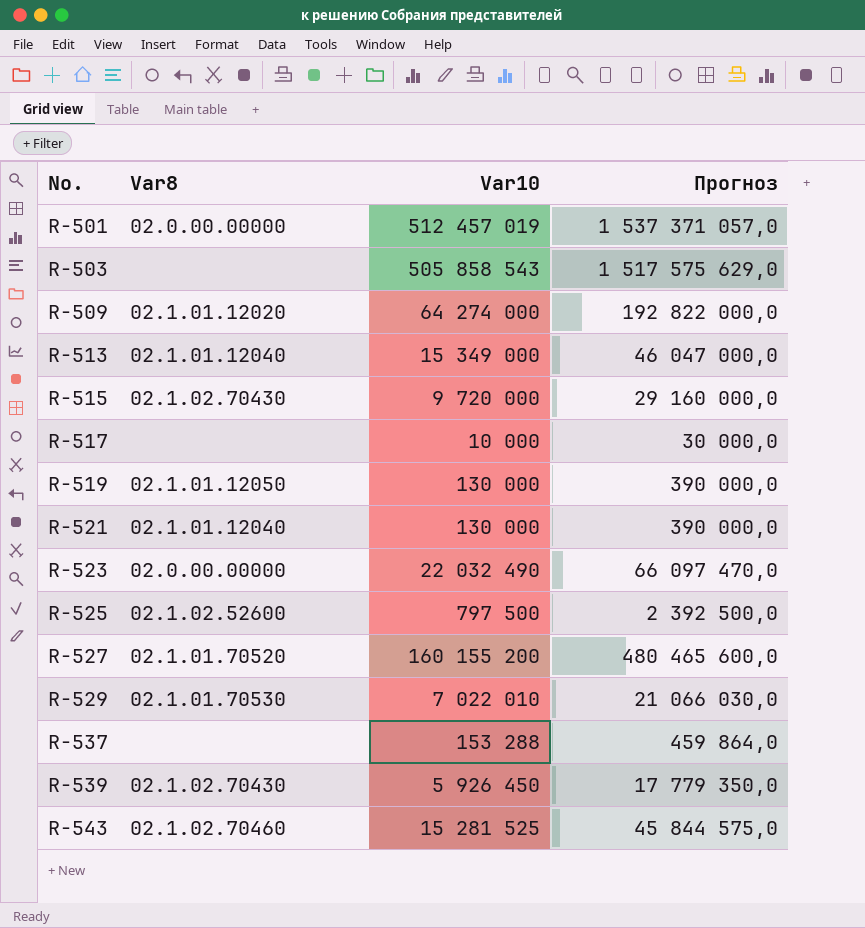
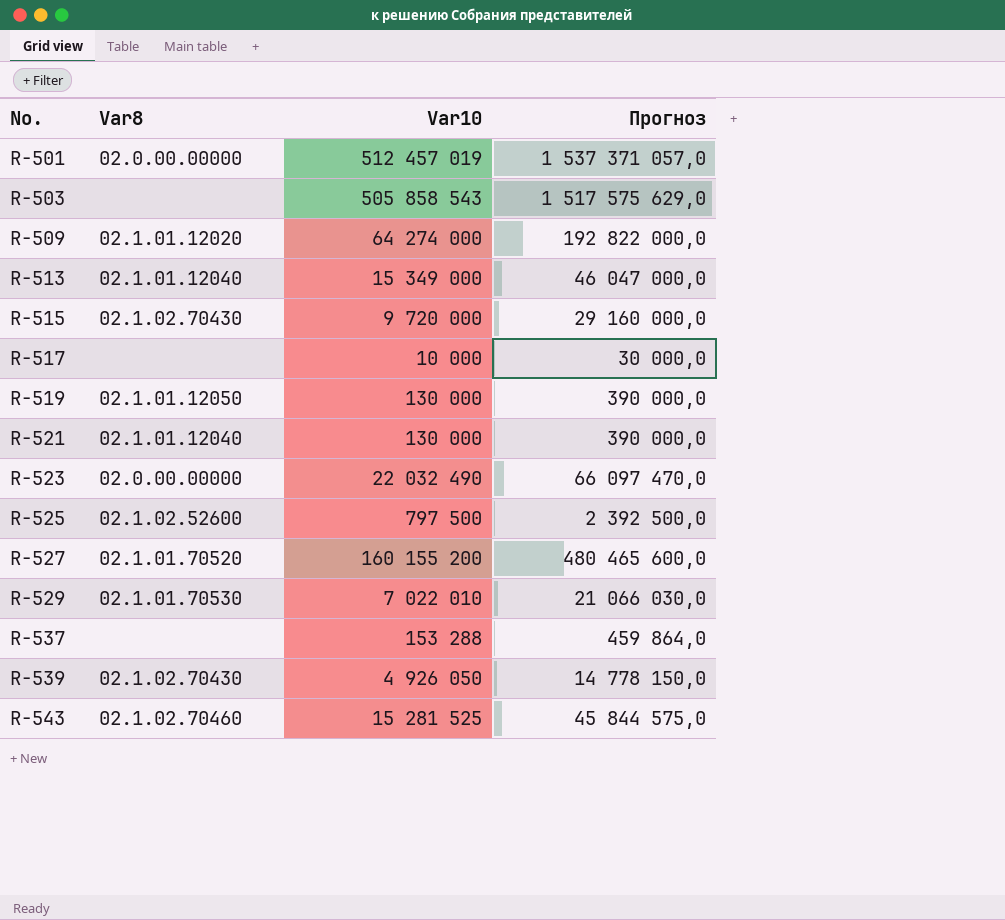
R-539 | Var10: 5 926 450 -> 4 926 050
R-539 | Прогноз: 17 779 350,0 -> 14 778 150,0

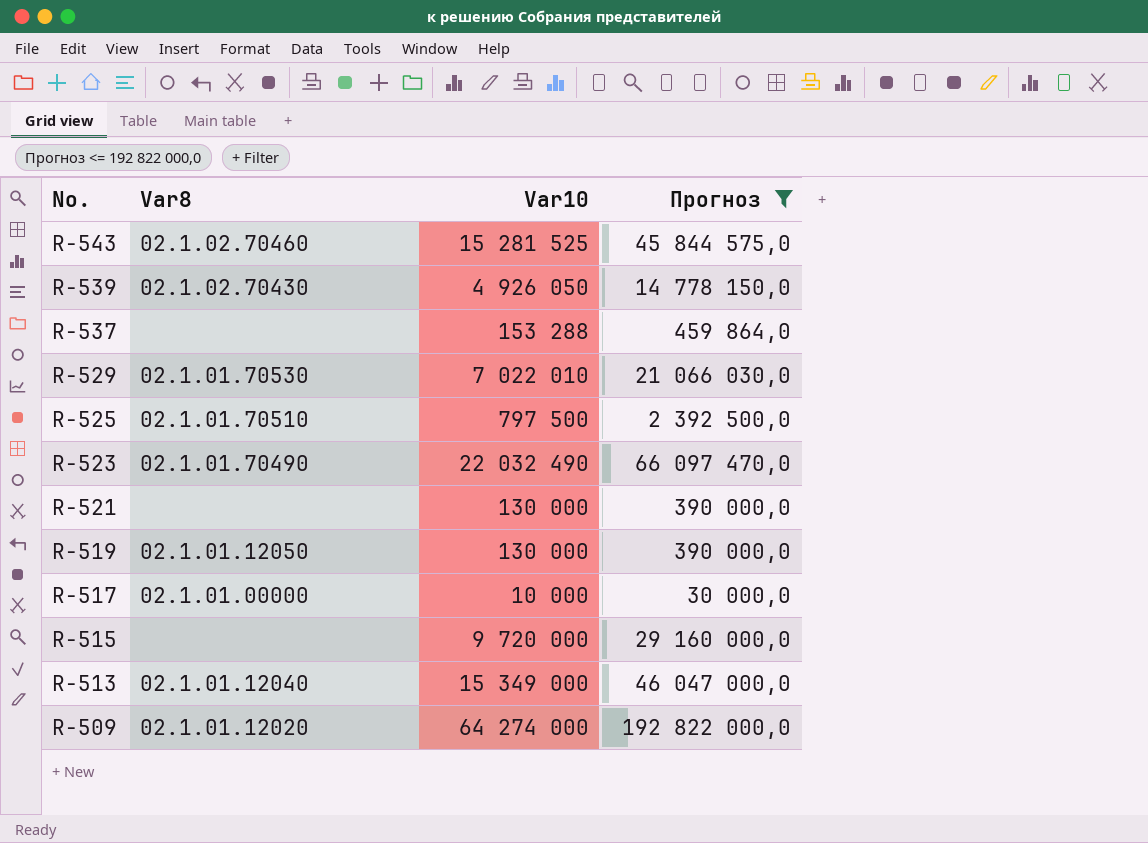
filter: none -> Прогноз <= 192 822 000,0
row order: No. ascending -> No. descending
R-525 | Var8: 02.1.02.52600 -> 02.1.01.70510
R-523 | Var8: 02.0.00.00000 -> 02.1.01.70490
R-521 | Var8: 02.1.01.12040 -> none
R-517 | Var8: none -> 02.1.01.00000
R-515 | Var8: 02.1.02.70430 -> none

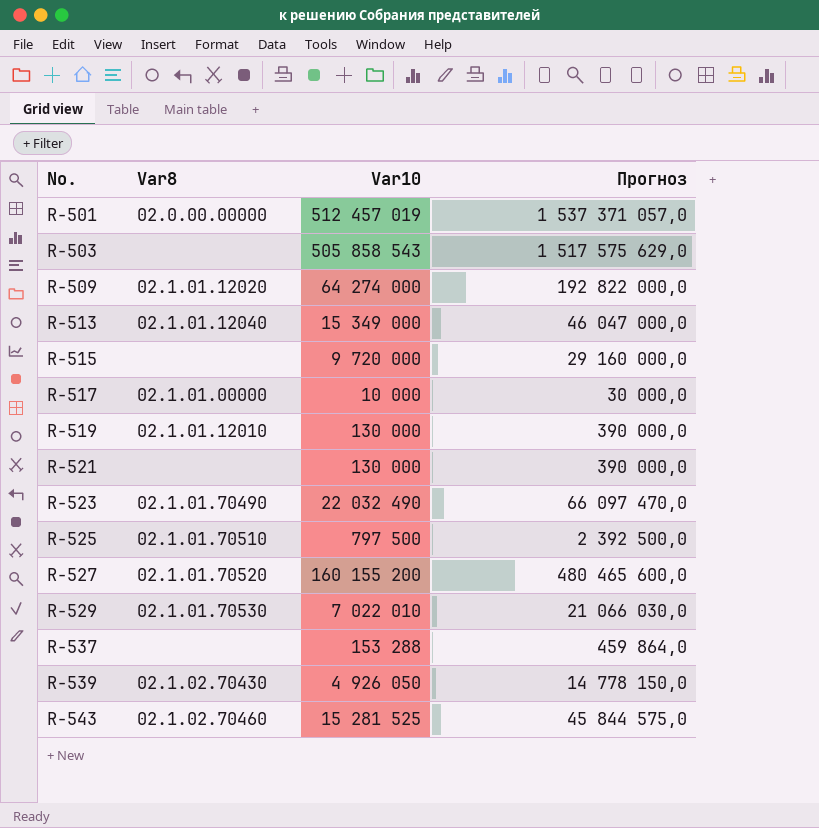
filter: Прогноз <= 192 822 000,0 -> none
row order: No. descending -> No. ascending
R-519 | Var8: 02.1.01.12050 -> 02.1.01.12010

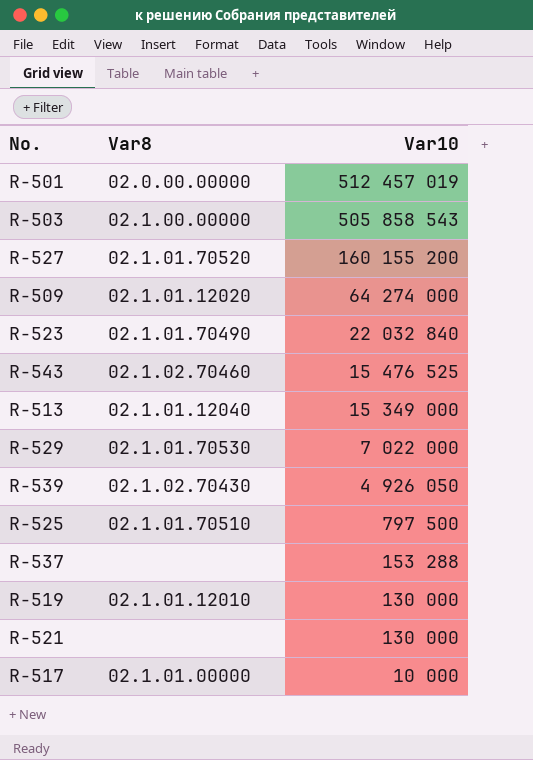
row order: No. ascending -> Var10 descending
column Прогноз | formula: [Var10] * 3 -> none
row R-515: none | 9 720 000 | 29 160 000,0 -> none
R-503 | Var8: none -> 02.1.00.00000
R-523 | Var10: 22 032 490 -> 22 032 840
R-543 | Var10: 15 281 525 -> 15 476 525
R-529 | Var10: 7 022 010 -> 7 022 000

